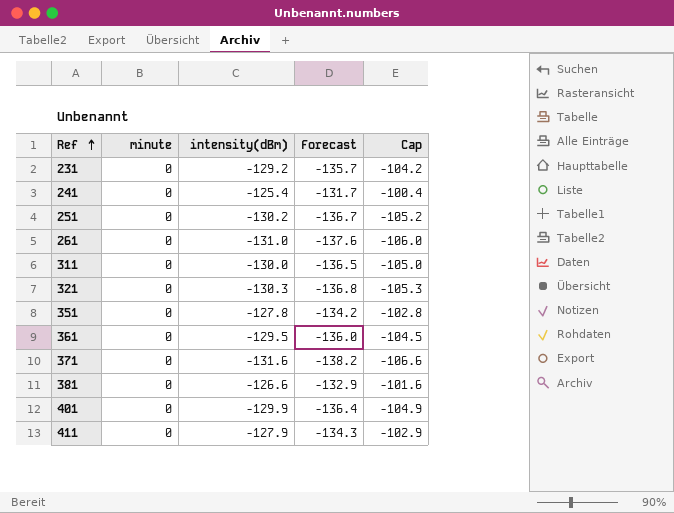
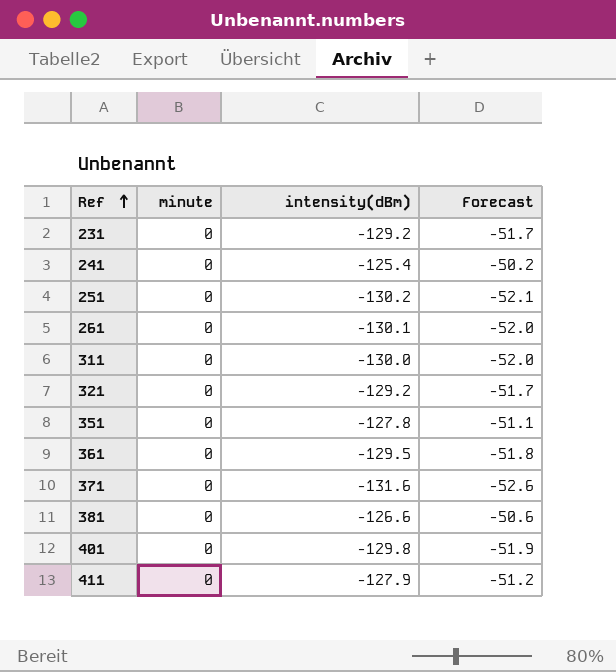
column Cap | formula: [intensity(dBm)] + 25 -> none
column Forecast | formula: [intensity(dBm)] * 1.05 -> [intensity(dBm)] * 0.4
261 | intensity(dBm): -131.0 -> -130.1
321 | intensity(dBm): -130.3 -> -129.2
401 | intensity(dBm): -129.9 -> -129.8

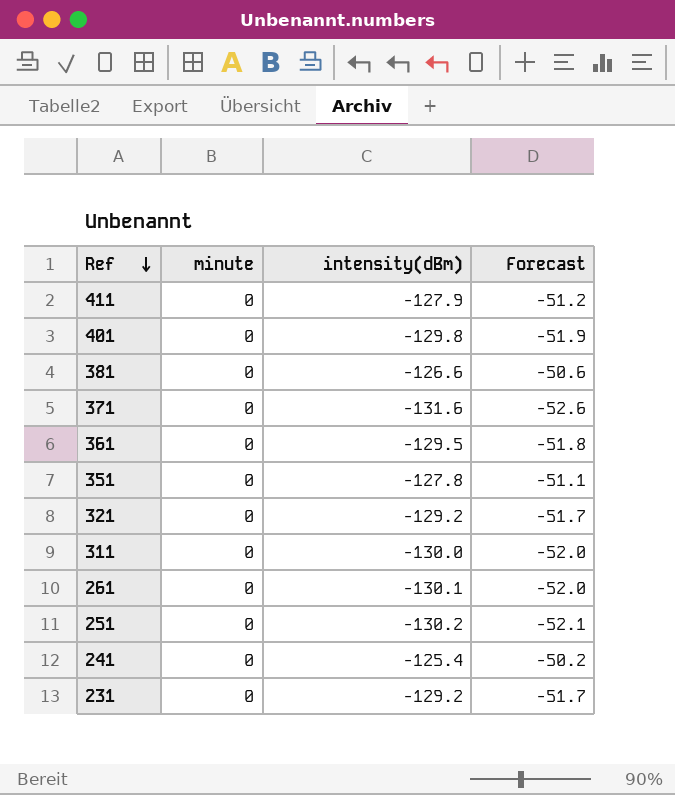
row order: Ref ascending -> Ref descending

